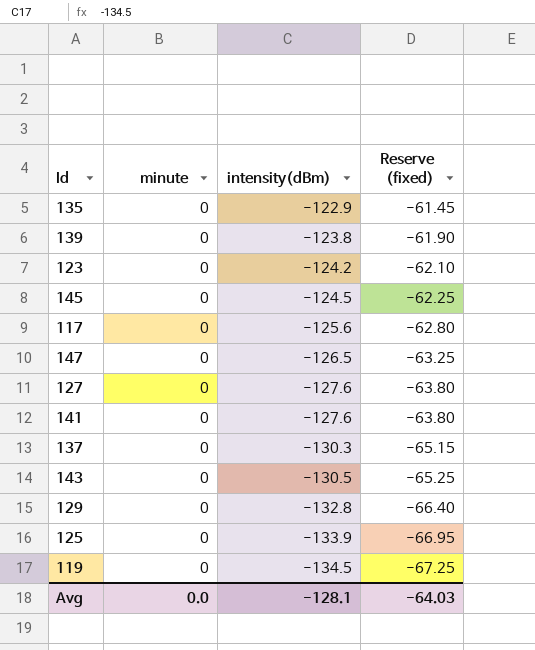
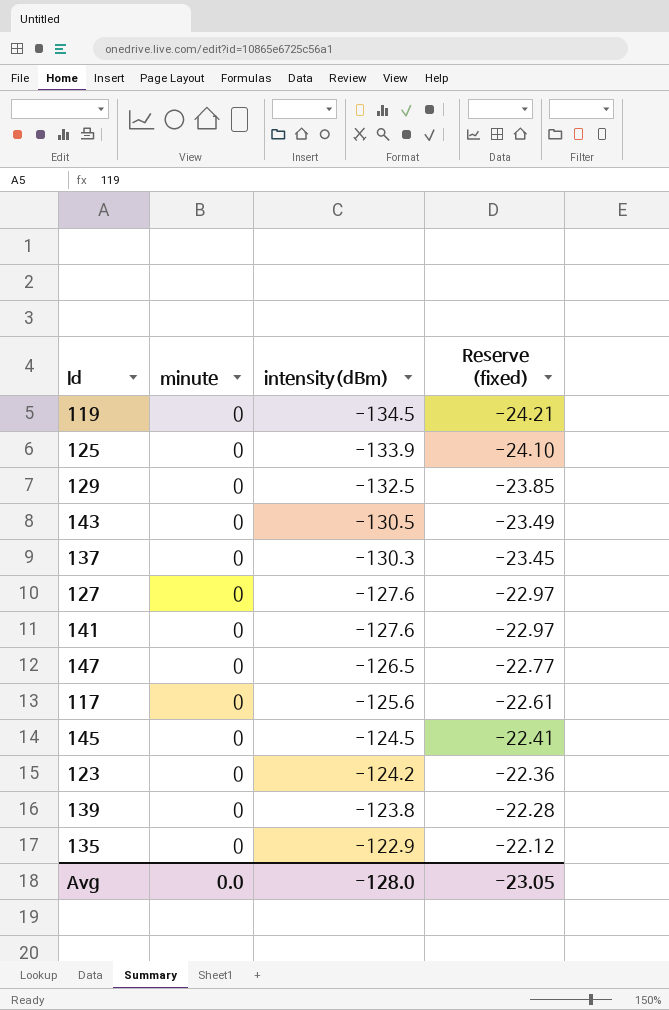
row order: intensity(dBm) descending -> intensity(dBm) ascending
column Reserve (fixed) | formula: [intensity(dBm)] * 0.5 -> [intensity(dBm)] * 0.18
129 | intensity(dBm): -132.8 -> -132.5
Avg | intensity(dBm): -128.1 -> -128.0
Avg | Reserve (fixed): -64.03 -> -23.05

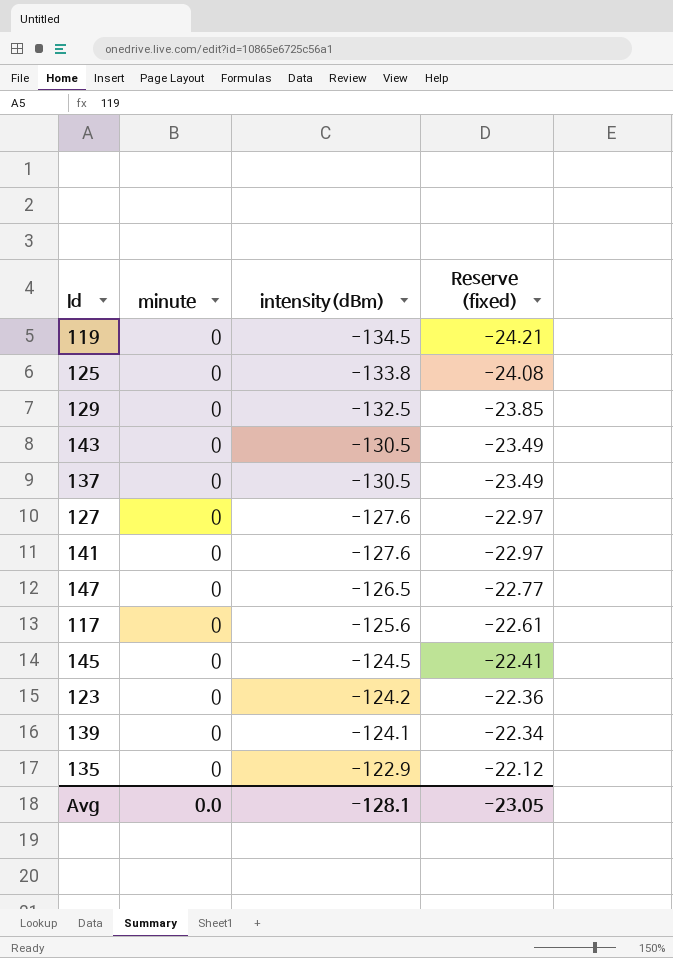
125 | intensity(dBm): -133.9 -> -133.8
125 | Reserve (fixed): -24.10 -> -24.08
137 | intensity(dBm): -130.3 -> -130.5
137 | Reserve (fixed): -23.45 -> -23.49
139 | intensity(dBm): -123.8 -> -124.1
139 | Reserve (fixed): -22.28 -> -22.34
Avg | intensity(dBm): -128.0 -> -128.1

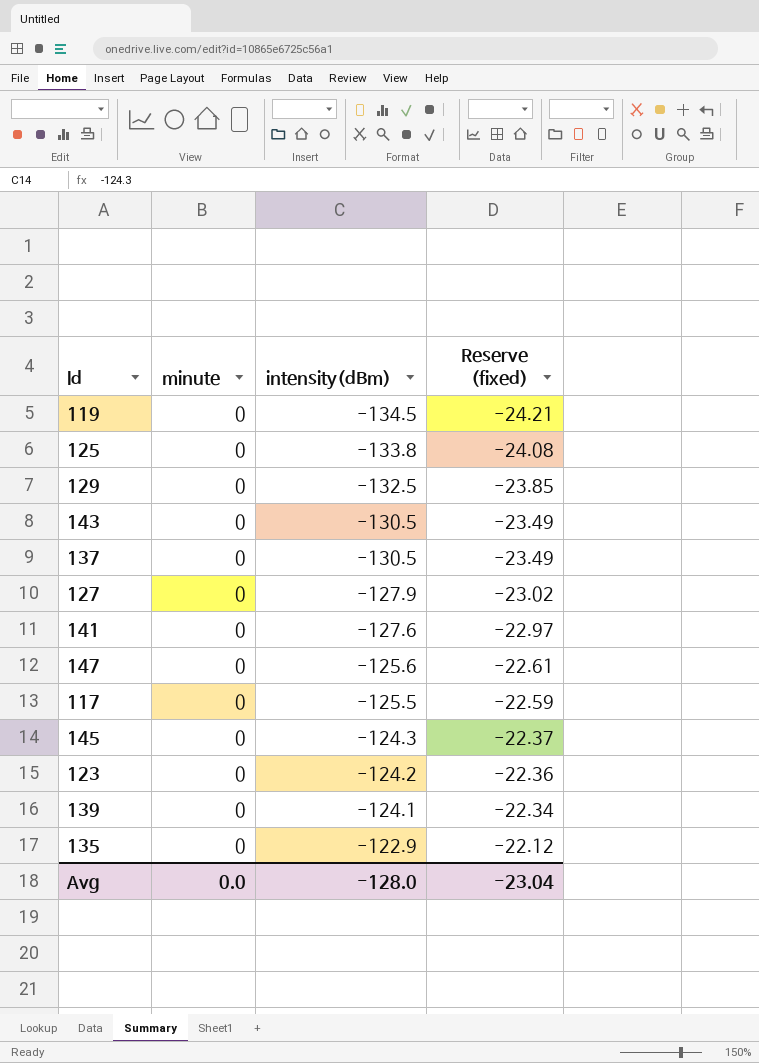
127 | intensity(dBm): -127.6 -> -127.9
127 | Reserve (fixed): -22.97 -> -23.02
147 | intensity(dBm): -126.5 -> -125.6
147 | Reserve (fixed): -22.77 -> -22.61
117 | intensity(dBm): -125.6 -> -125.5
117 | Reserve (fixed): -22.61 -> -22.59
145 | intensity(dBm): -124.5 -> -124.3
145 | Reserve (fixed): -22.41 -> -22.37
Avg | intensity(dBm): -128.1 -> -128.0
Avg | Reserve (fixed): -23.05 -> -23.04

